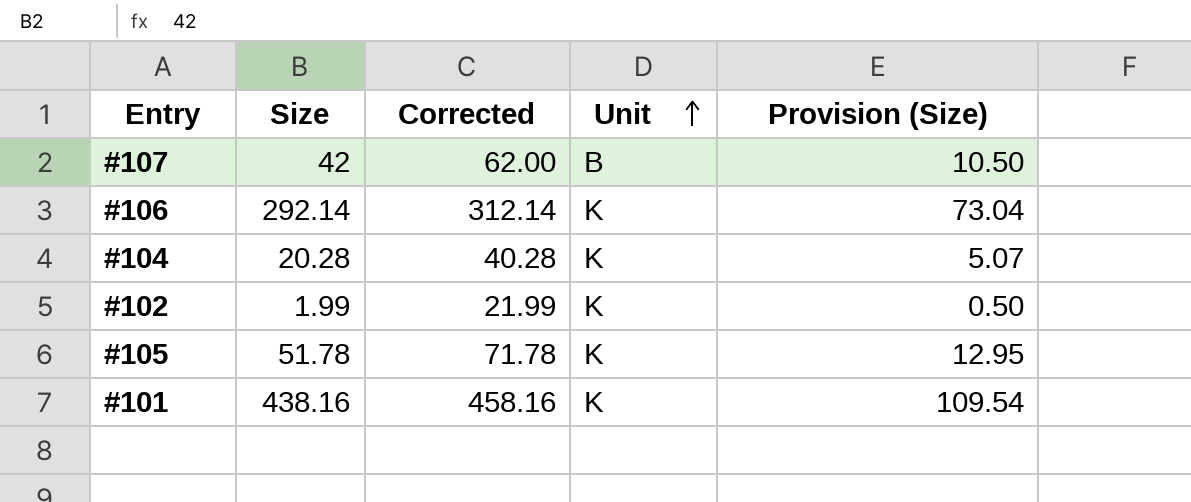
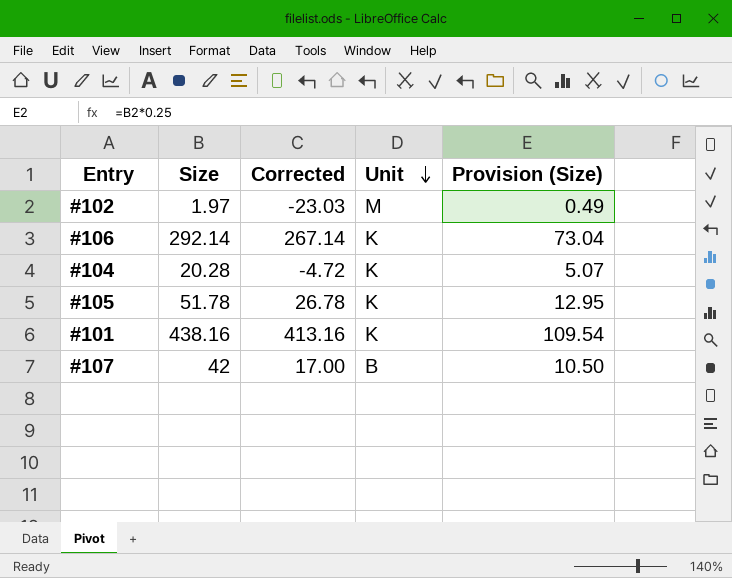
row order: Unit ascending -> Unit descending
column Corrected | formula: [Size] + 20 -> [Size] - 25
#102 | Size: 1.99 -> 1.97
#102 | Unit: K -> M
#102 | Provision (Size): 0.50 -> 0.49

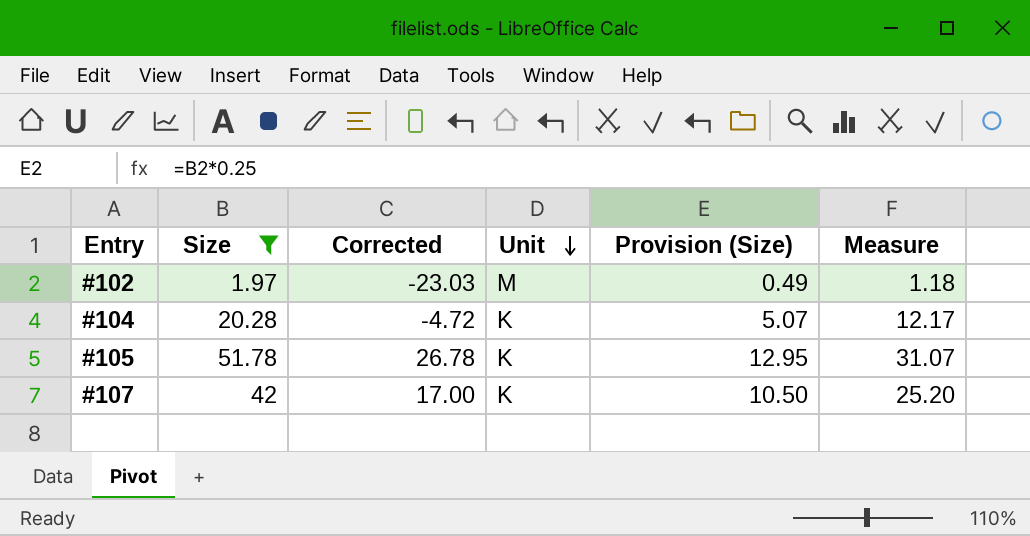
filter: none -> Size <= 51.78
column Measure | formula: none -> [Size] * 0.6
#107 | Unit: B -> K

